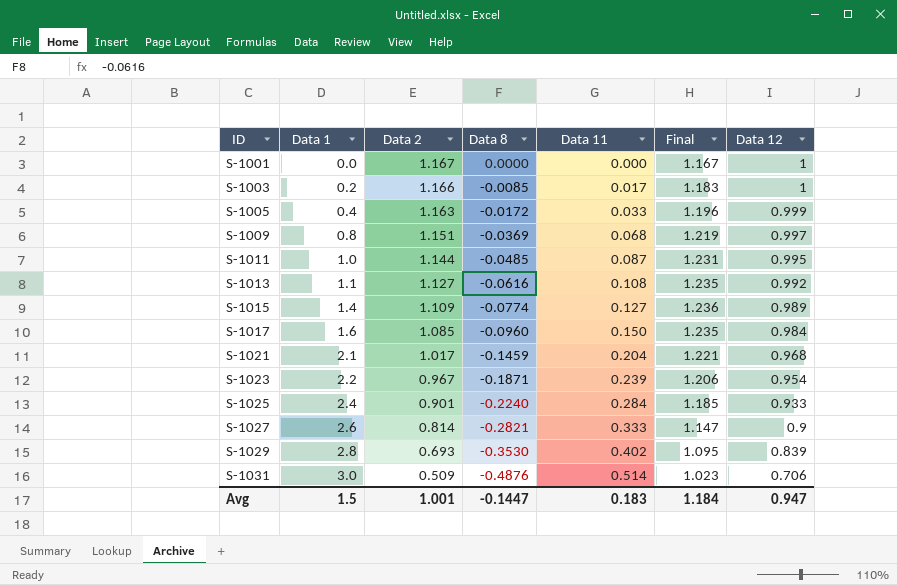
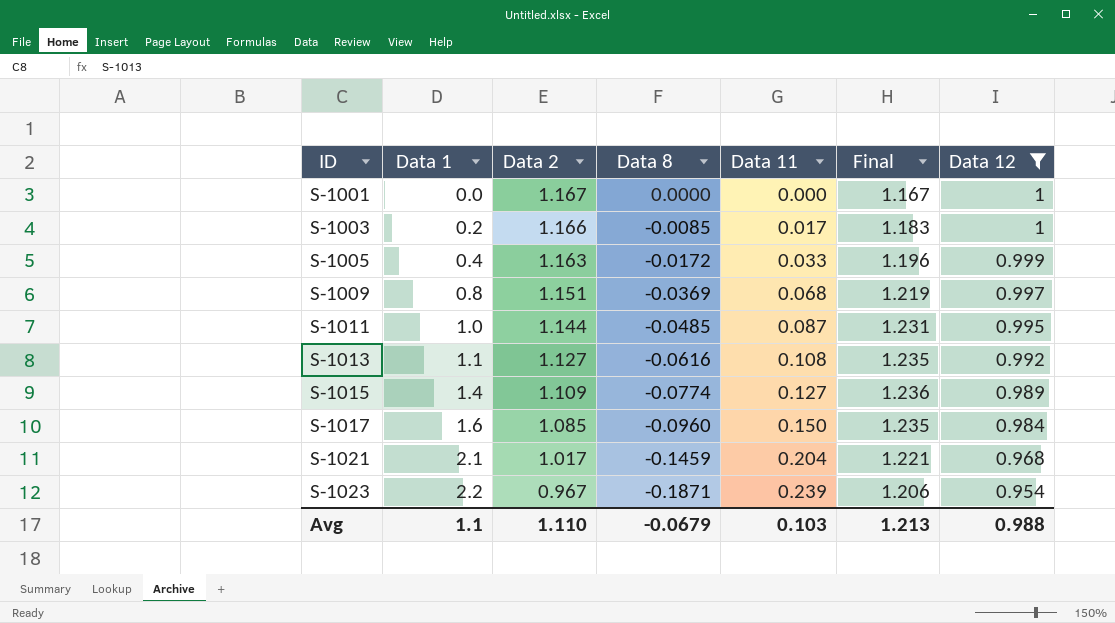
filter: none -> Data 12 >= 0.954
Avg | Data 1: 1.5 -> 1.1
Avg | Data 2: 1.001 -> 1.110
Avg | Data 8: -0.1447 -> -0.0679
Avg | Data 11: 0.183 -> 0.103
Avg | Final: 1.184 -> 1.213
Avg | Data 12: 0.947 -> 0.988

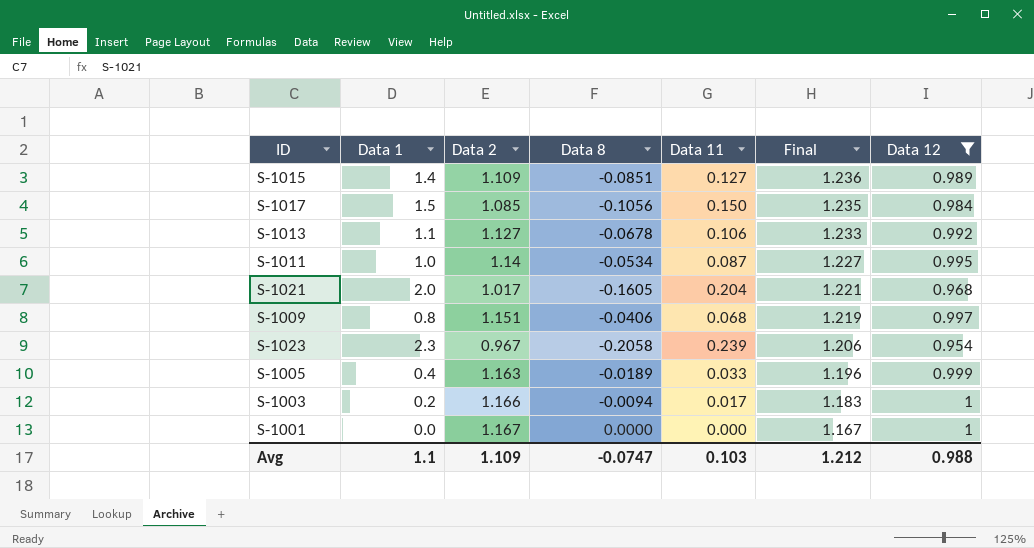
row order: ID ascending -> Final descending
S-1015 | Data 8: -0.0774 -> -0.0851
S-1017 | Data 1: 1.6 -> 1.5
S-1017 | Data 8: -0.0960 -> -0.1056
S-1013 | Data 8: -0.0616 -> -0.0678
S-1013 | Data 11: 0.108 -> 0.106
S-1013 | Final: 1.235 -> 1.233
S-1011 | Data 2: 1.144 -> 1.14
S-1011 | Data 8: -0.0485 -> -0.0534
S-1011 | Final: 1.231 -> 1.227
S-1021 | Data 1: 2.1 -> 2.0
S-1021 | Data 8: -0.1459 -> -0.1605
S-1009 | Data 8: -0.0369 -> -0.0406
S-1023 | Data 1: 2.2 -> 2.3
S-1023 | Data 8: -0.1871 -> -0.2058
S-1005 | Data 8: -0.0172 -> -0.0189
S-1003 | Data 8: -0.0085 -> -0.0094
Avg | Data 2: 1.110 -> 1.109
Avg | Data 8: -0.0679 -> -0.0747
Avg | Final: 1.213 -> 1.212

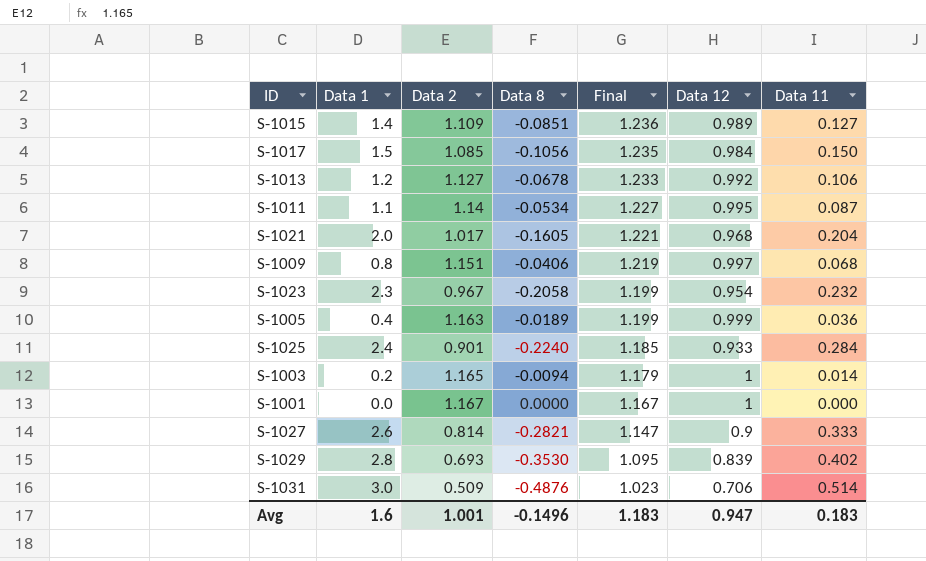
filter: Data 12 >= 0.954 -> none
column Data 11 | position: 5 -> 7
S-1013 | Data 1: 1.1 -> 1.2
S-1011 | Data 1: 1.0 -> 1.1
S-1023 | Final: 1.206 -> 1.199
S-1023 | Data 11: 0.239 -> 0.232
S-1005 | Final: 1.196 -> 1.199
S-1005 | Data 11: 0.033 -> 0.036
S-1003 | Data 2: 1.166 -> 1.165
S-1003 | Final: 1.183 -> 1.179
S-1003 | Data 11: 0.017 -> 0.014
Avg | Data 1: 1.1 -> 1.6
Avg | Data 2: 1.109 -> 1.001
Avg | Data 8: -0.0747 -> -0.1496
Avg | Final: 1.212 -> 1.183
Avg | Data 12: 0.988 -> 0.947
Avg | Data 11: 0.103 -> 0.183

